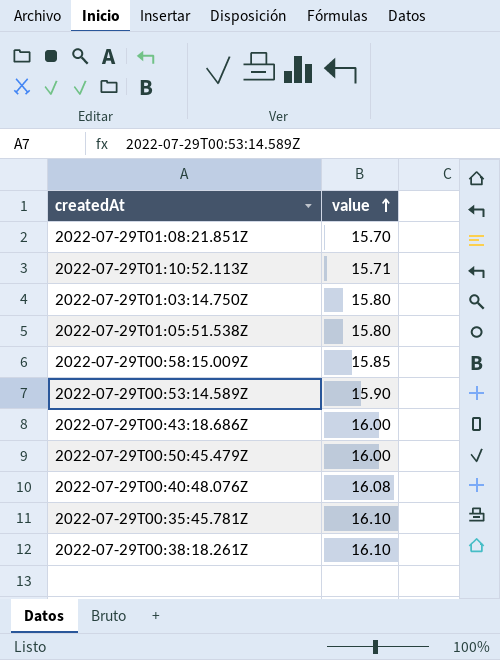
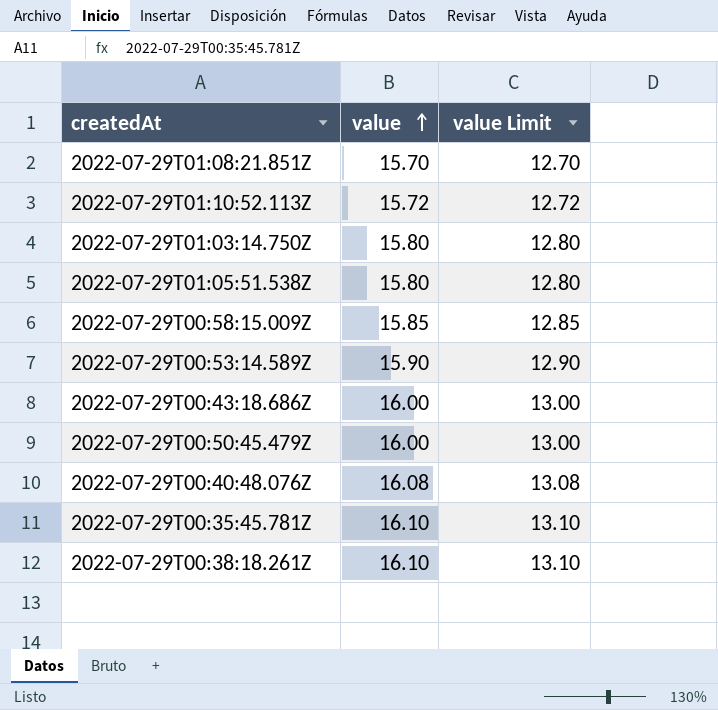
column value Limit | formula: none -> [value] - 3
2022-07-29T01:10:52.113Z | value: 15.71 -> 15.72

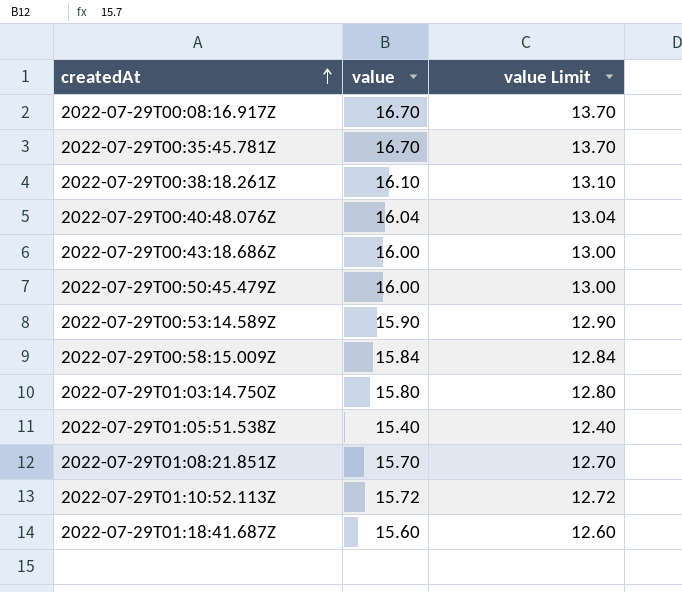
row order: value ascending -> createdAt ascending
row 2022-07-29T00:08:16.917Z: none -> 16.70 | 13.70
2022-07-29T00:35:45.781Z | value: 16.10 -> 16.70
2022-07-29T00:35:45.781Z | value Limit: 13.10 -> 13.70
2022-07-29T00:40:48.076Z | value: 16.08 -> 16.04
2022-07-29T00:40:48.076Z | value Limit: 13.08 -> 13.04
2022-07-29T00:58:15.009Z | value: 15.85 -> 15.84
2022-07-29T00:58:15.009Z | value Limit: 12.85 -> 12.84
2022-07-29T01:05:51.538Z | value: 15.80 -> 15.40
2022-07-29T01:05:51.538Z | value Limit: 12.80 -> 12.40
row 2022-07-29T01:18:41.687Z: none -> 15.60 | 12.60

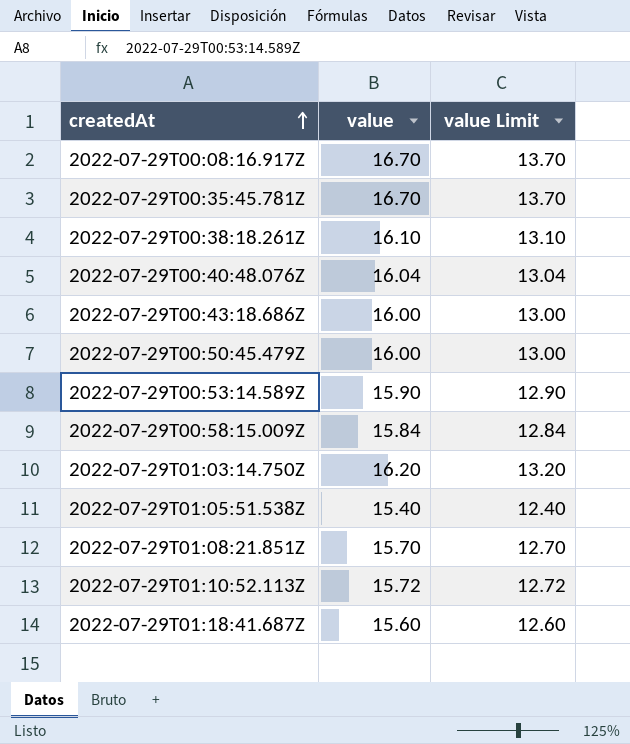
2022-07-29T01:03:14.750Z | value: 15.80 -> 16.20
2022-07-29T01:03:14.750Z | value Limit: 12.80 -> 13.20

